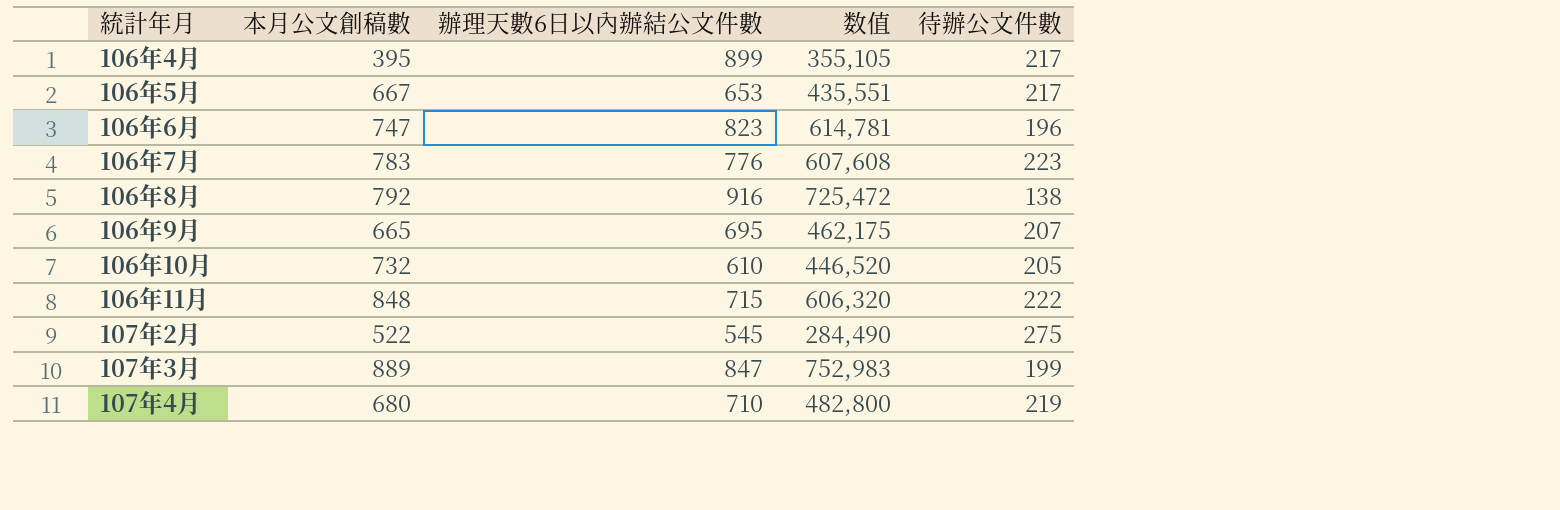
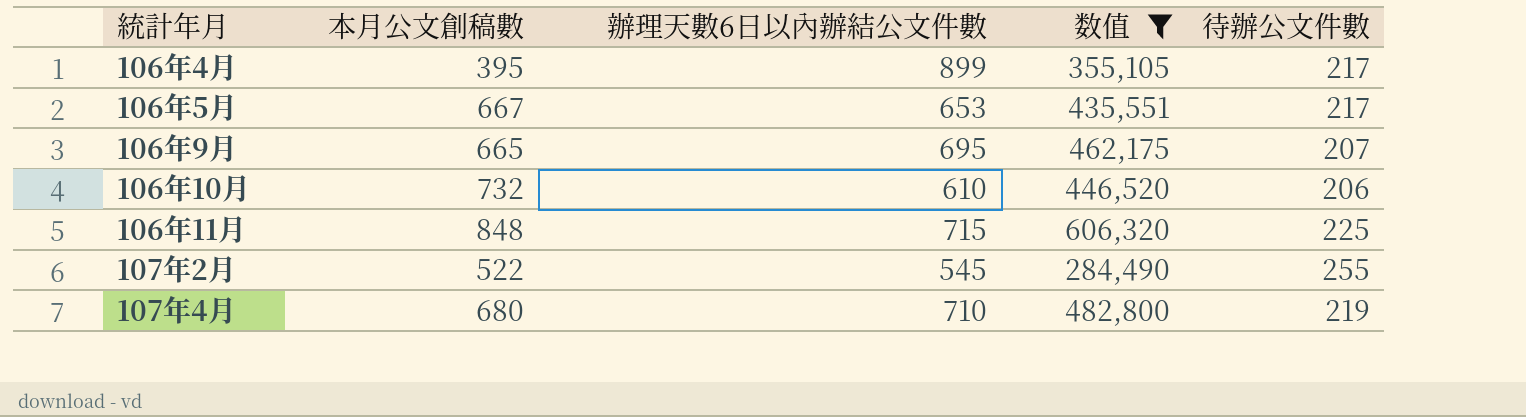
filter: none -> 数值 <= 606,320
106年10月 | 待辦公文件數: 205 -> 206
106年11月 | 待辦公文件數: 222 -> 225
107年2月 | 待辦公文件數: 275 -> 255

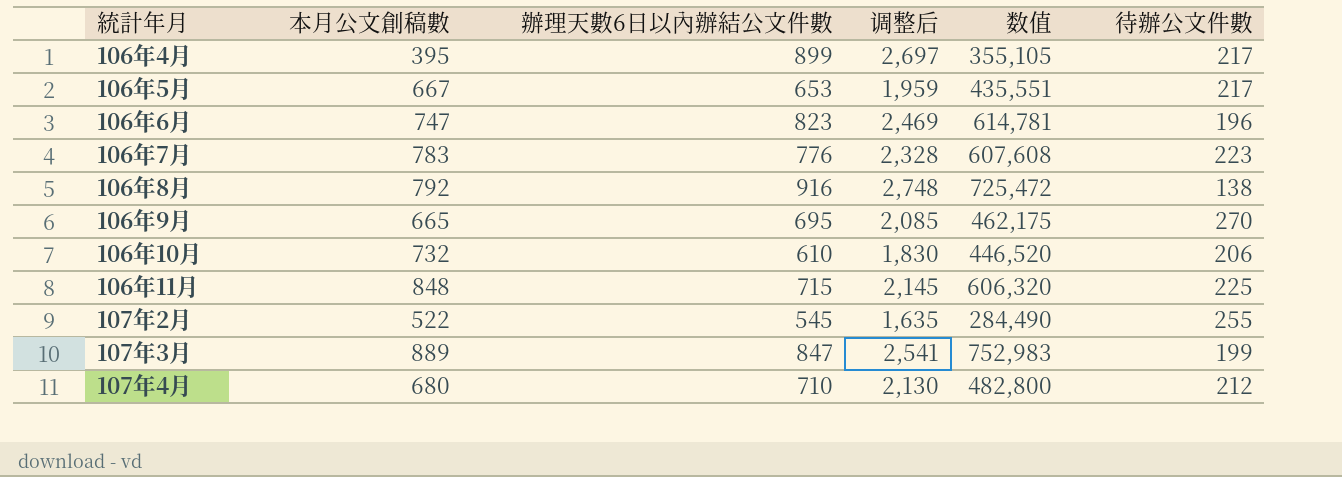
filter: 数值 <= 606,320 -> none
column 调整后 | formula: none -> [辦理天數6日以內辦結公文件數] * 3
106年9月 | 待辦公文件數: 207 -> 270
107年4月 | 待辦公文件數: 219 -> 212

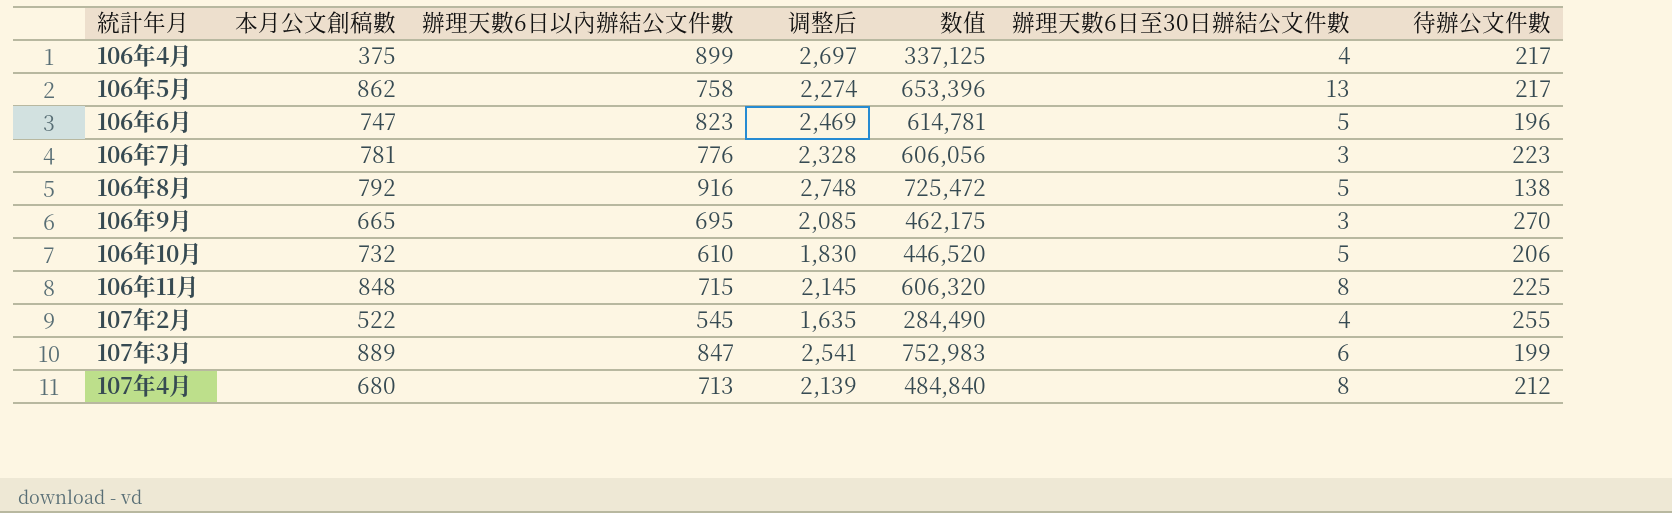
column 辦理天數6日至30日辦結公文件數 | position: none -> 6
106年4月 | 本月公文創稿數: 395 -> 375
106年4月 | 数值: 355,105 -> 337,125
106年5月 | 本月公文創稿數: 667 -> 862
106年5月 | 辦理天數6日以內辦結公文件數: 653 -> 758
106年5月 | 调整后: 1,959 -> 2,274
106年5月 | 数值: 435,551 -> 653,396
106年7月 | 本月公文創稿數: 783 -> 781
106年7月 | 数值: 607,608 -> 606,056
107年4月 | 辦理天數6日以內辦結公文件數: 710 -> 713
107年4月 | 调整后: 2,130 -> 2,139
107年4月 | 数值: 482,800 -> 484,840

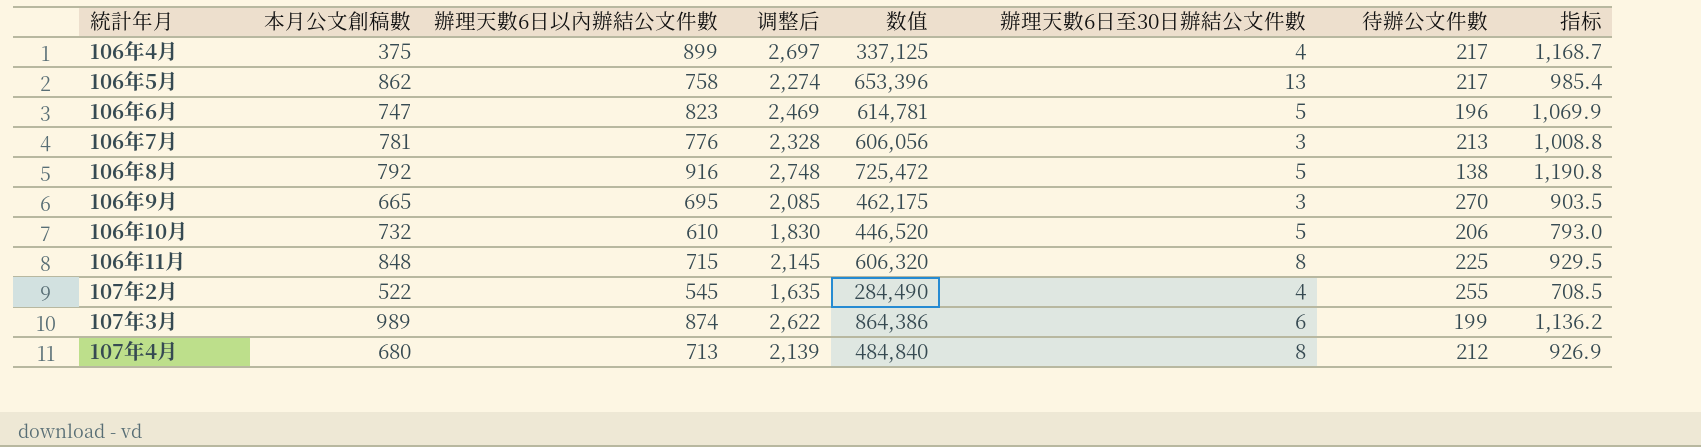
column 指标 | formula: none -> [辦理天數6日以內辦結公文件數] * 1.3
106年7月 | 待辦公文件數: 223 -> 213
107年3月 | 本月公文創稿數: 889 -> 989
107年3月 | 辦理天數6日以內辦結公文件數: 847 -> 874
107年3月 | 调整后: 2,541 -> 2,622
107年3月 | 数值: 752,983 -> 864,386

